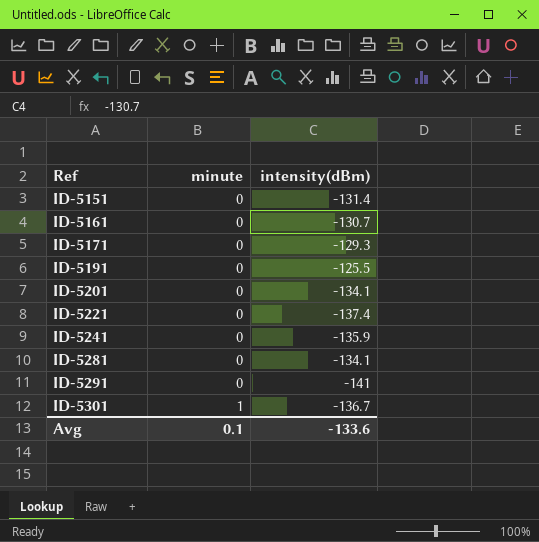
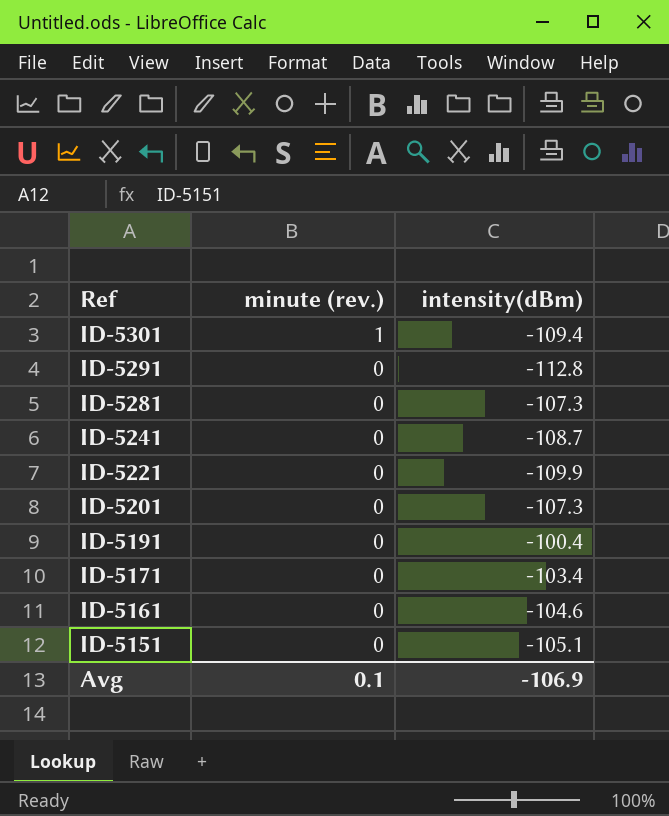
row order: Ref ascending -> Ref descending
column name: minute -> minute (rev.)
ID-5301 | intensity(dBm): -136.7 -> -109.4
ID-5291 | intensity(dBm): -141 -> -112.8
ID-5281 | intensity(dBm): -134.1 -> -107.3
ID-5241 | intensity(dBm): -135.9 -> -108.7
ID-5221 | intensity(dBm): -137.4 -> -109.9
ID-5201 | intensity(dBm): -134.1 -> -107.3
ID-5191 | intensity(dBm): -125.5 -> -100.4
ID-5171 | intensity(dBm): -129.3 -> -103.4
ID-5161 | intensity(dBm): -130.7 -> -104.6
ID-5151 | intensity(dBm): -131.4 -> -105.1
Avg | intensity(dBm): -133.6 -> -106.9

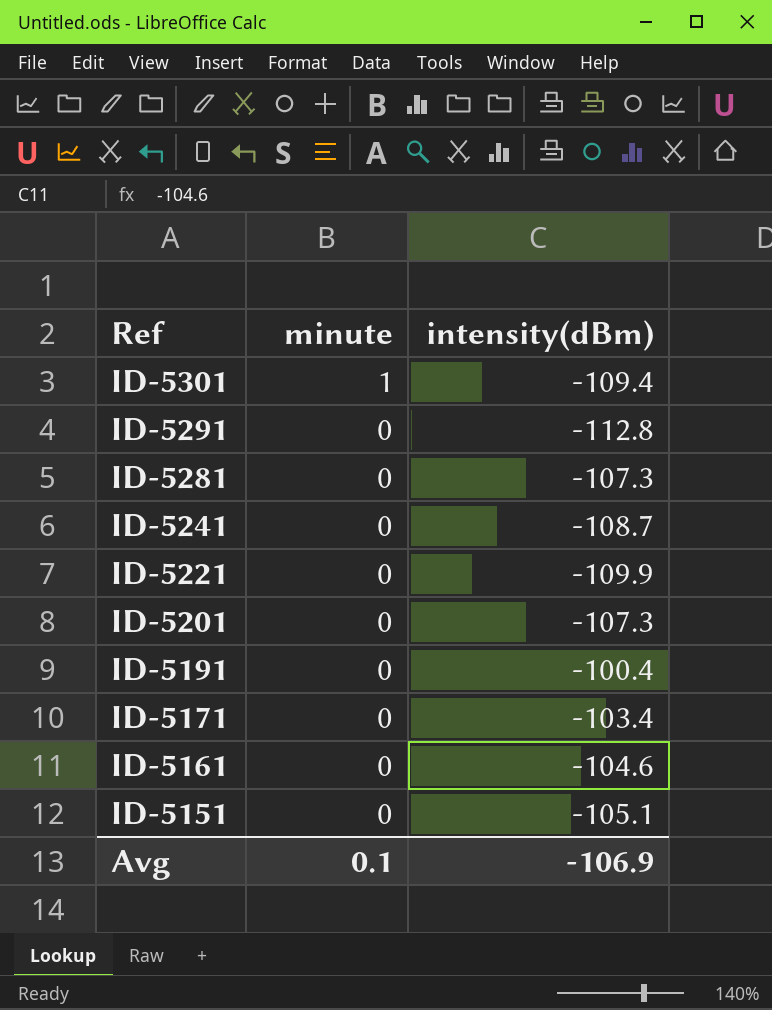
column name: minute (rev.) -> minute

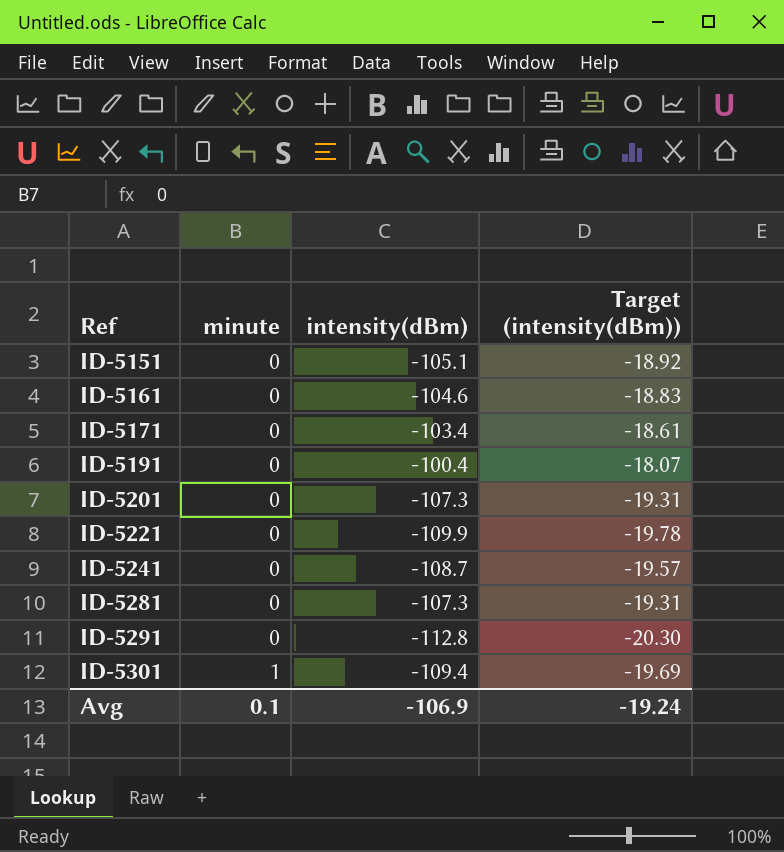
row order: Ref descending -> Ref ascending
column Target (intensity(dBm)) | formula: none -> [intensity(dBm)] * 0.18

